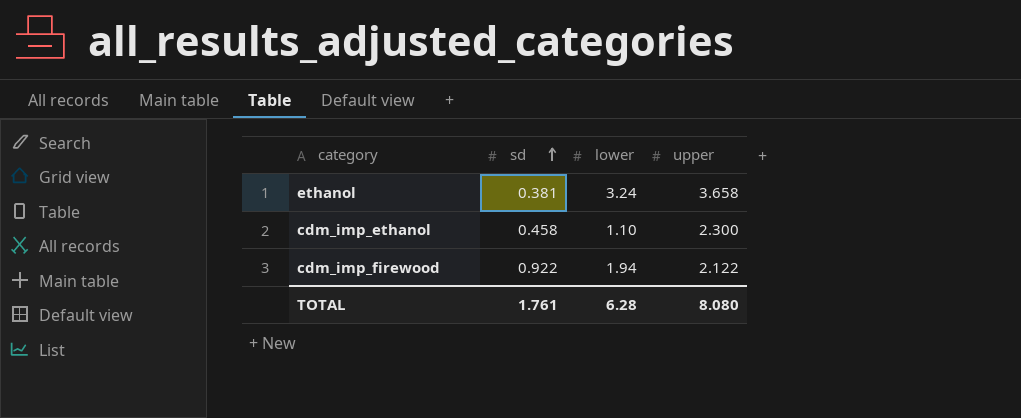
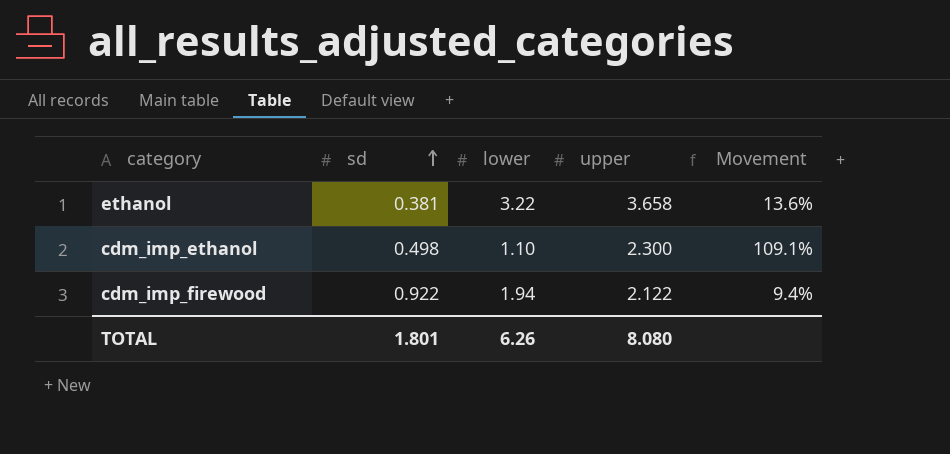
column Movement | formula: none -> ([upper] - [lower]) / [lower]
ethanol | lower: 3.24 -> 3.22
cdm_imp_ethanol | sd: 0.458 -> 0.498
TOTAL | sd: 1.761 -> 1.801
TOTAL | lower: 6.28 -> 6.26

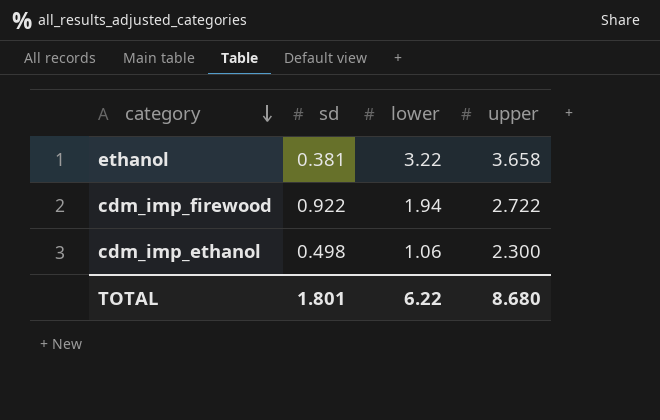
row order: sd ascending -> category descending
column Movement | formula: ([upper] - [lower]) / [lower] -> none
cdm_imp_firewood | upper: 2.122 -> 2.722
cdm_imp_ethanol | lower: 1.10 -> 1.06
TOTAL | lower: 6.26 -> 6.22
TOTAL | upper: 8.080 -> 8.680

